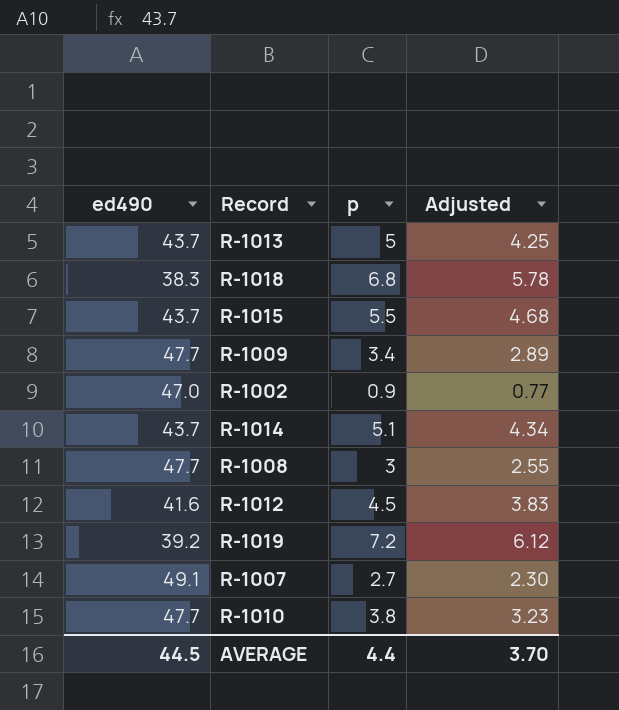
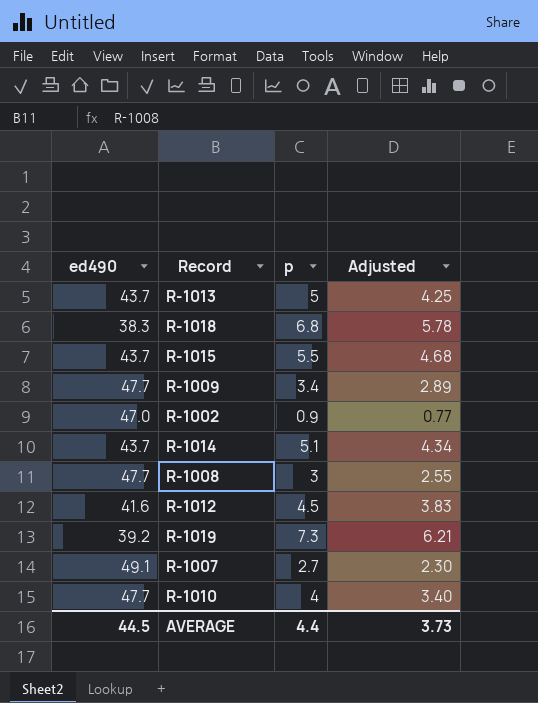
R-1019 | p: 7.2 -> 7.3
R-1019 | Adjusted: 6.12 -> 6.21
R-1010 | p: 3.8 -> 4
R-1010 | Adjusted: 3.23 -> 3.40
AVERAGE | Adjusted: 3.70 -> 3.73

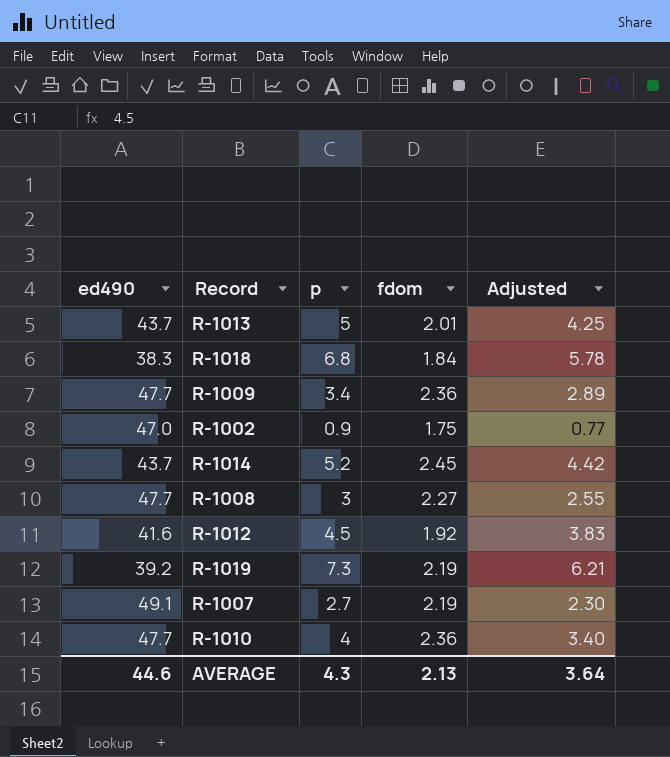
column fdom | position: none -> 4
row R-1015: 43.7 | 5.5 | 4.68 -> none
R-1014 | p: 5.1 -> 5.2
R-1014 | Adjusted: 4.34 -> 4.42
AVERAGE | ed490: 44.5 -> 44.6
AVERAGE | p: 4.4 -> 4.3
AVERAGE | Adjusted: 3.73 -> 3.64

